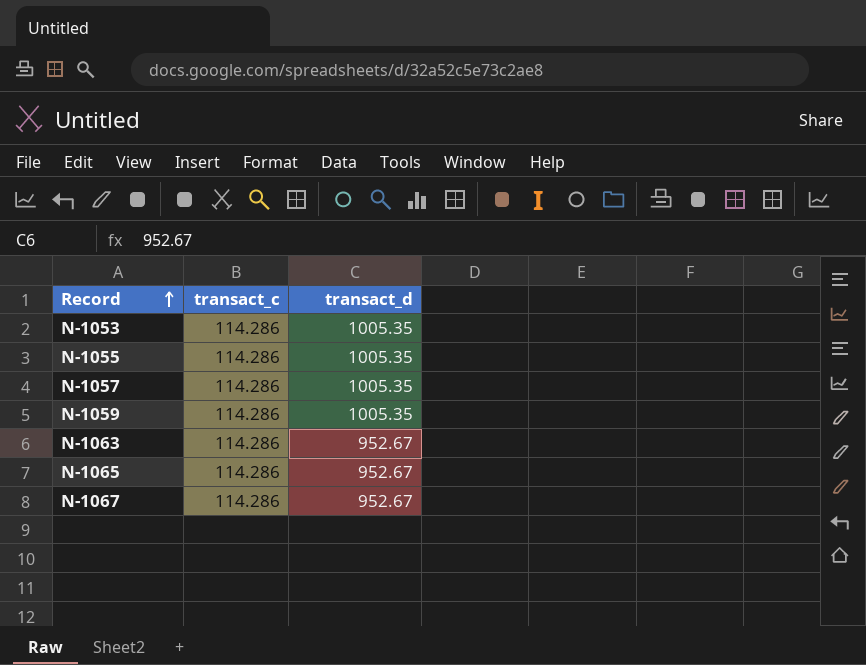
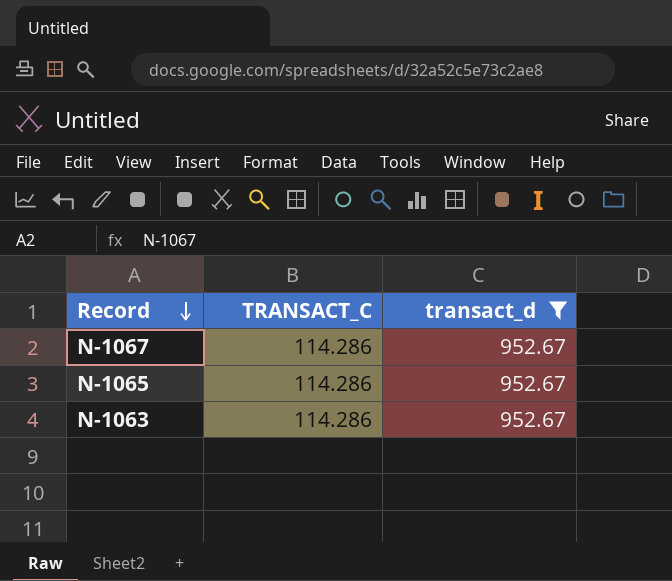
filter: none -> transact_d = 952.67
row order: Record ascending -> Record descending
column name: transact_c -> TRANSACT_C

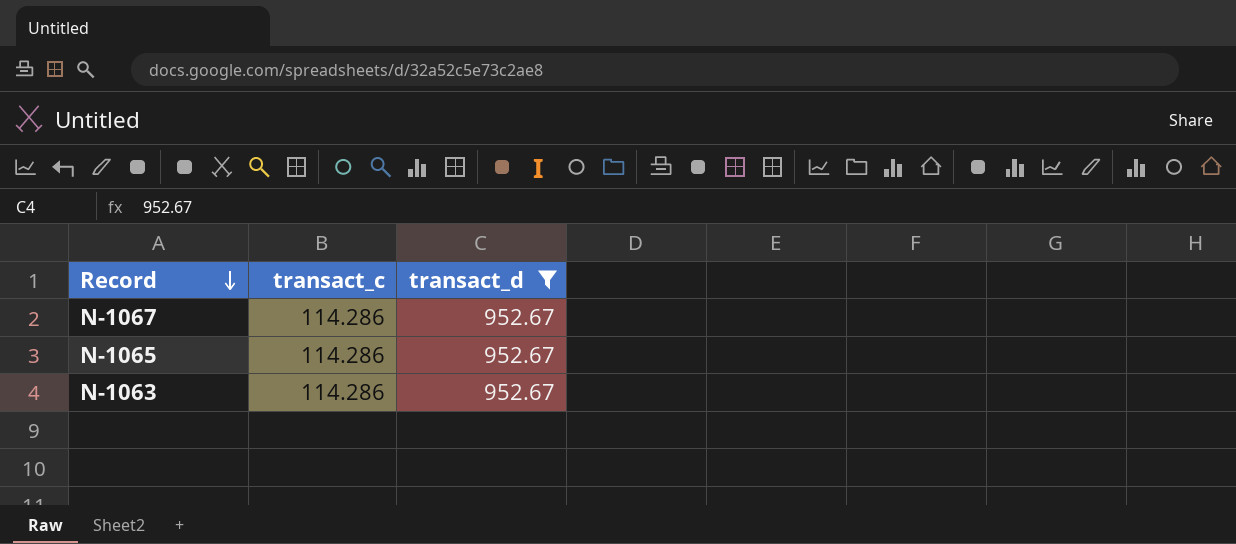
column name: TRANSACT_C -> transact_c

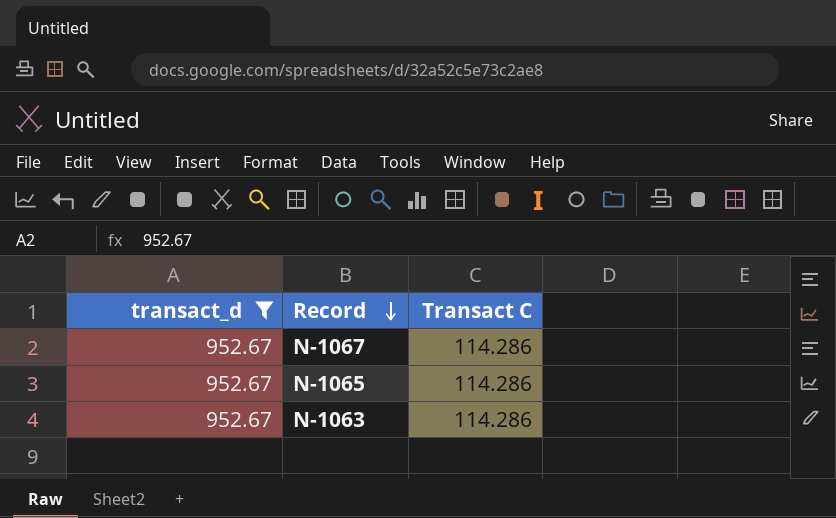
column transact_d | position: 3 -> 1
column name: transact_c -> Transact C

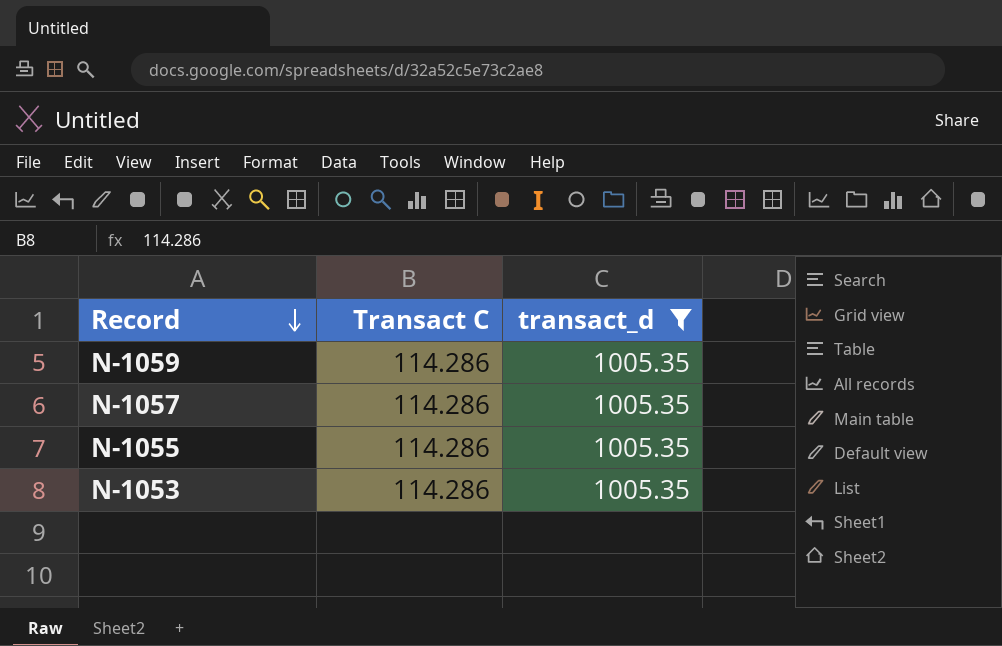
filter: transact_d = 952.67 -> transact_d = 1005.35
column transact_d | position: 1 -> 3

